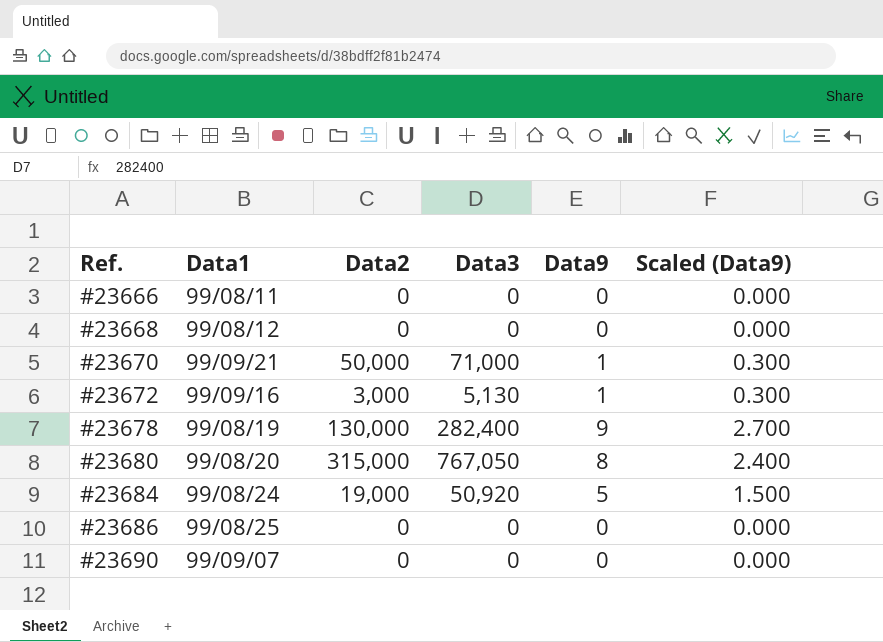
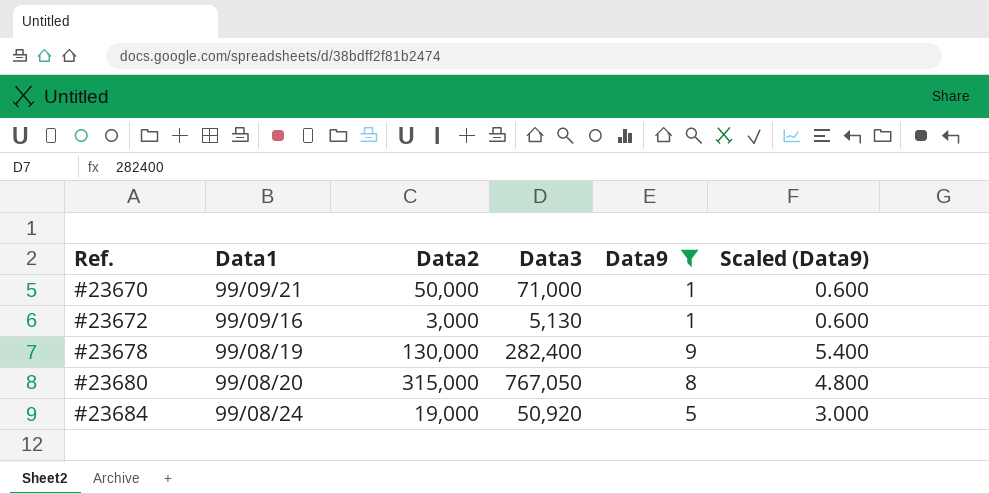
filter: none -> Data9 != 0
column Scaled (Data9) | formula: [Data9] * 0.3 -> [Data9] * 0.6

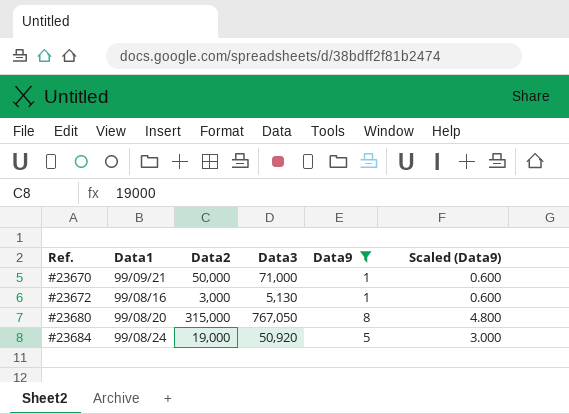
row #23678: 99/08/19 | 130,000 | 282,400 | 9 | 5.400 -> none
#23672 | Data1: 99/09/16 -> 99/08/16

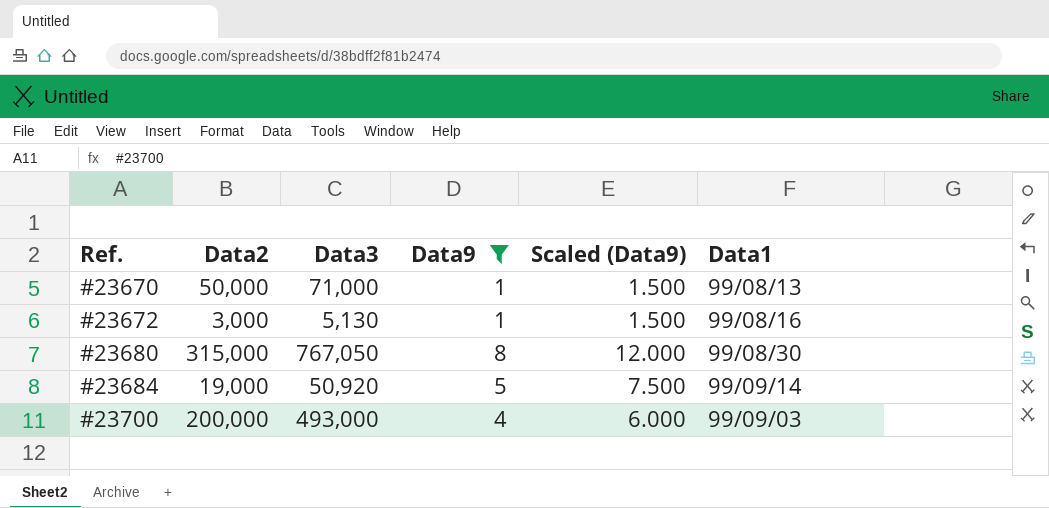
column Scaled (Data9) | formula: [Data9] * 0.6 -> [Data9] * 1.5
column Data1 | position: 2 -> 6
#23670 | Data1: 99/09/21 -> 99/08/13
#23680 | Data1: 99/08/20 -> 99/08/30
#23684 | Data1: 99/08/24 -> 99/09/14
row #23700: none -> 200,000 | 493,000 | 4 | 6.000 | 99/09/03

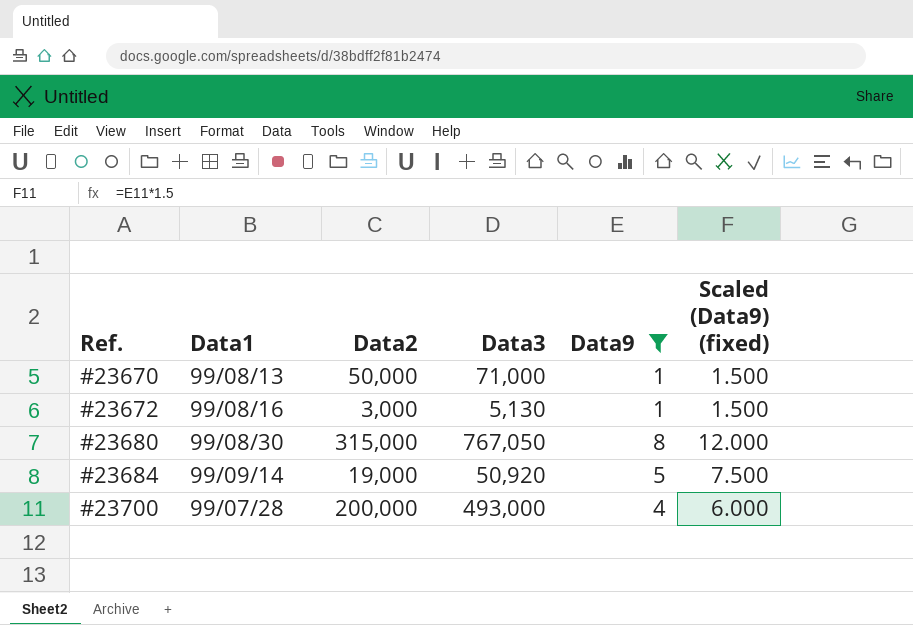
column Data1 | position: 6 -> 2
column name: Scaled (Data9) -> Scaled (Data9) (fixed)
#23700 | Data1: 99/09/03 -> 99/07/28

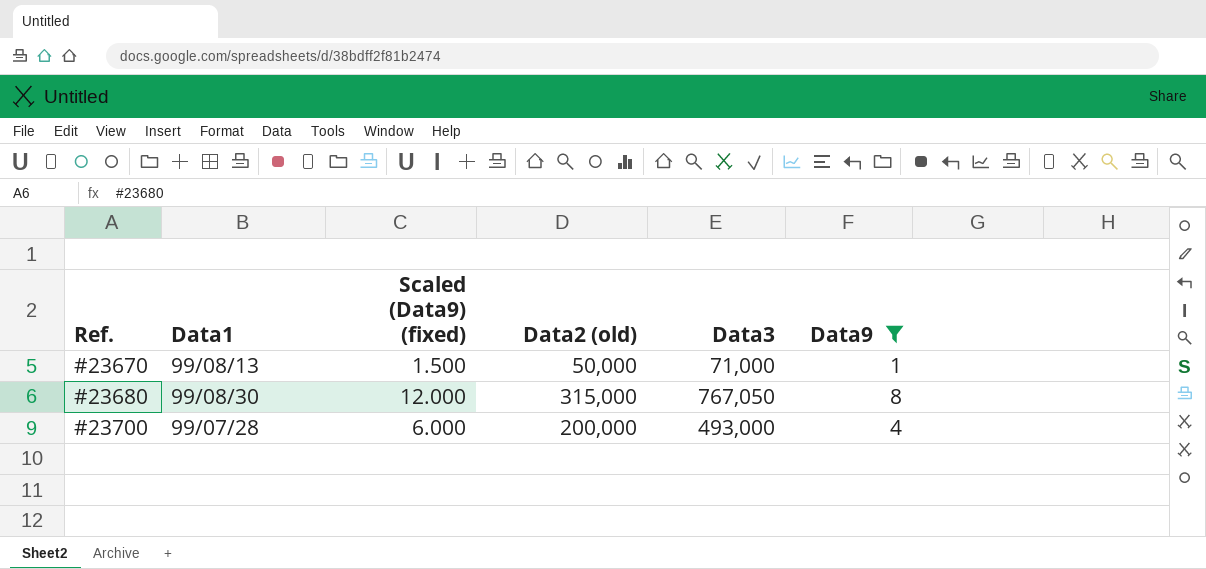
column Scaled (Data9) (fixed) | position: 6 -> 3
column name: Data2 -> Data2 (old)
row #23672: 99/08/16 | 3,000 | 5,130 | 1 | 1.500 -> none
row #23684: 99/09/14 | 19,000 | 50,920 | 5 | 7.500 -> none

